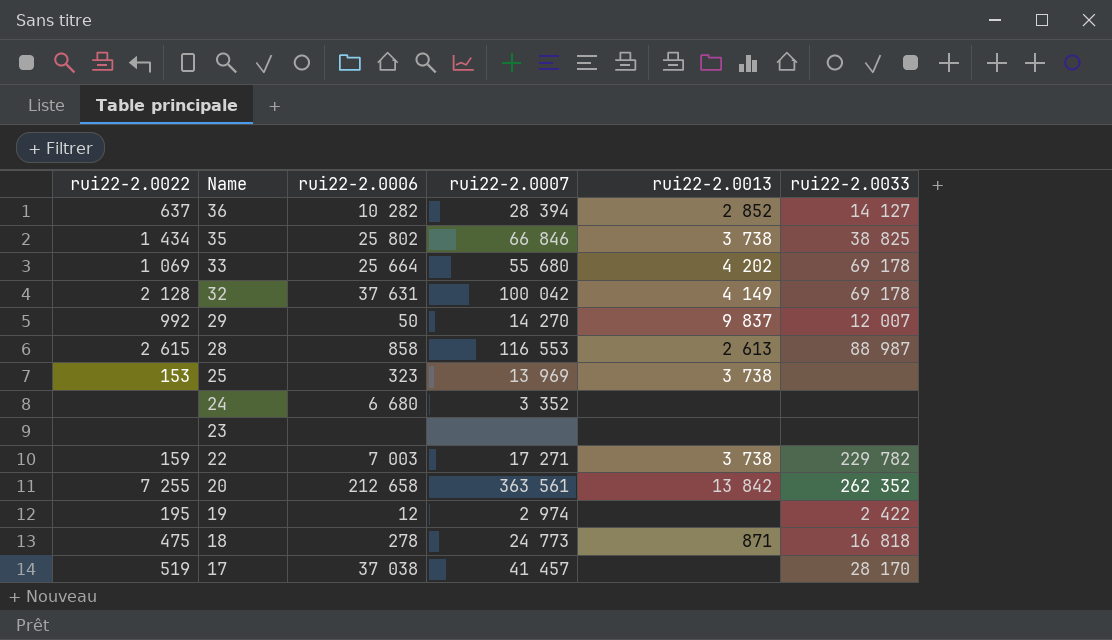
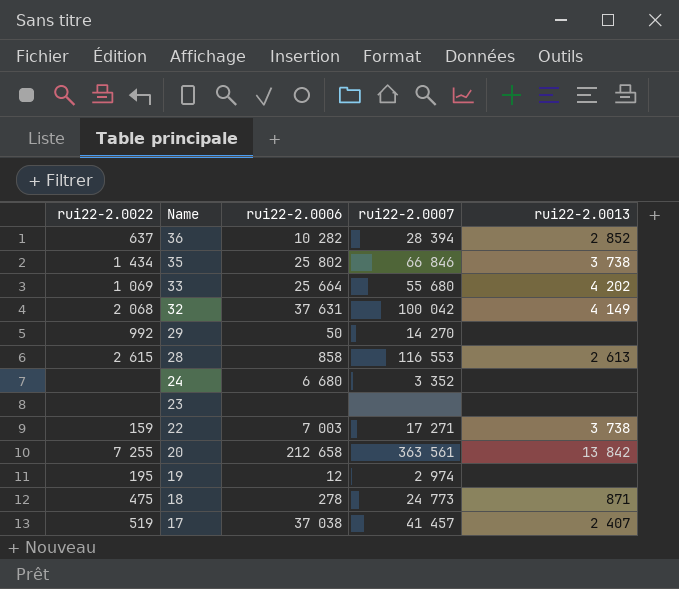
column rui22-2.0033 | position: 6 -> none
row 25: 153 | 323 | 13 969 | 3 738 | none -> none
32 | rui22-2.0022: 2 128 -> 2 068
29 | rui22-2.0013: 9 837 -> none
17 | rui22-2.0013: none -> 2 407

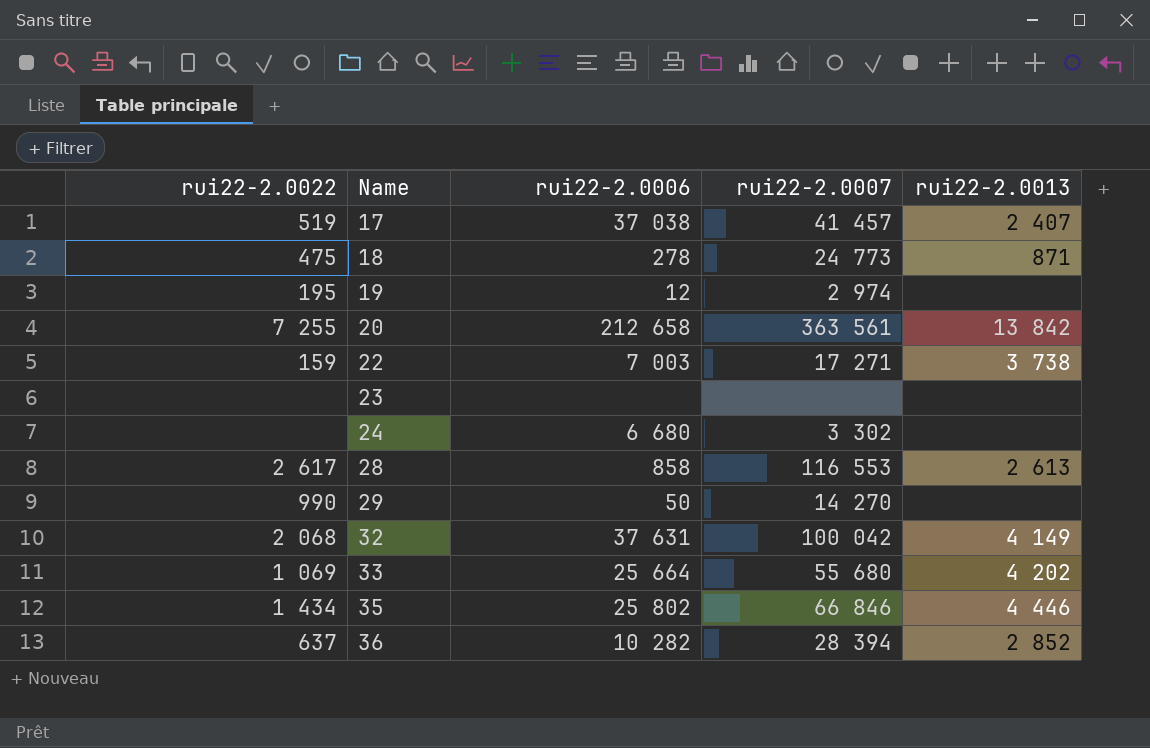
row order: Name descending -> Name ascending
24 | rui22-2.0007: 3 352 -> 3 302
28 | rui22-2.0022: 2 615 -> 2 617
29 | rui22-2.0022: 992 -> 990
35 | rui22-2.0013: 3 738 -> 4 446

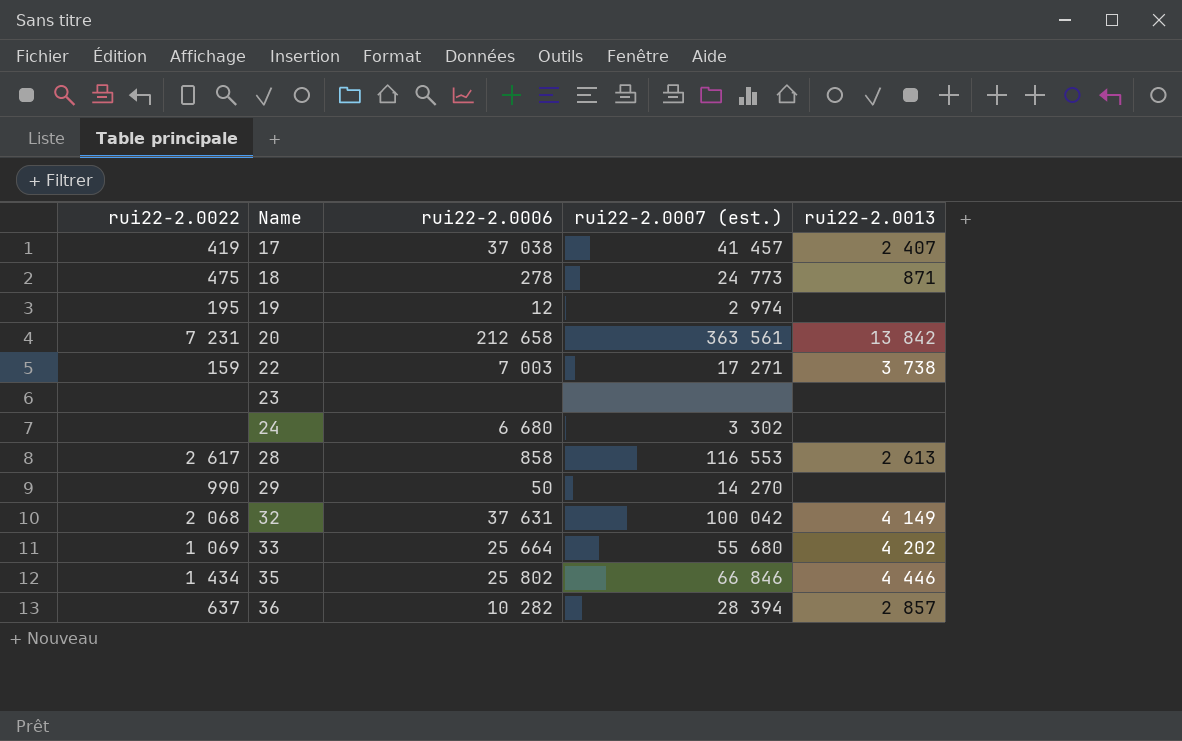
column name: rui22-2.0007 -> rui22-2.0007 (est.)
17 | rui22-2.0022: 519 -> 419
20 | rui22-2.0022: 7 255 -> 7 231
36 | rui22-2.0013: 2 852 -> 2 857

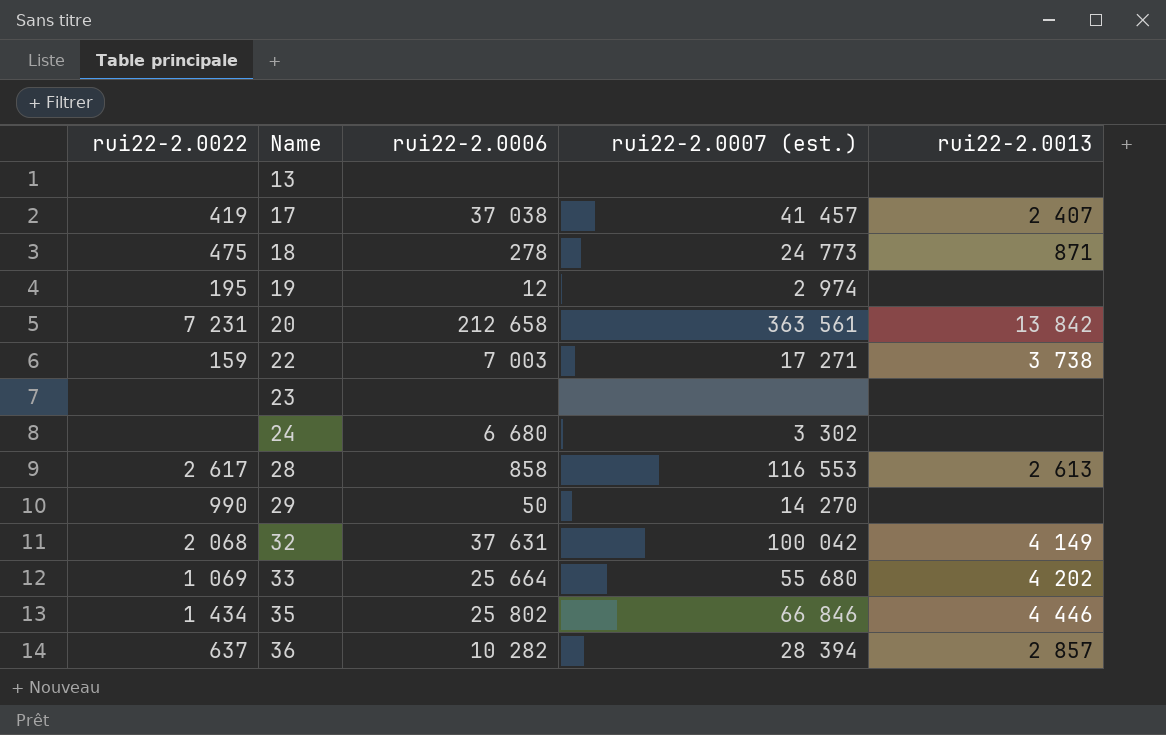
row 13: none -> none | none | none | none

